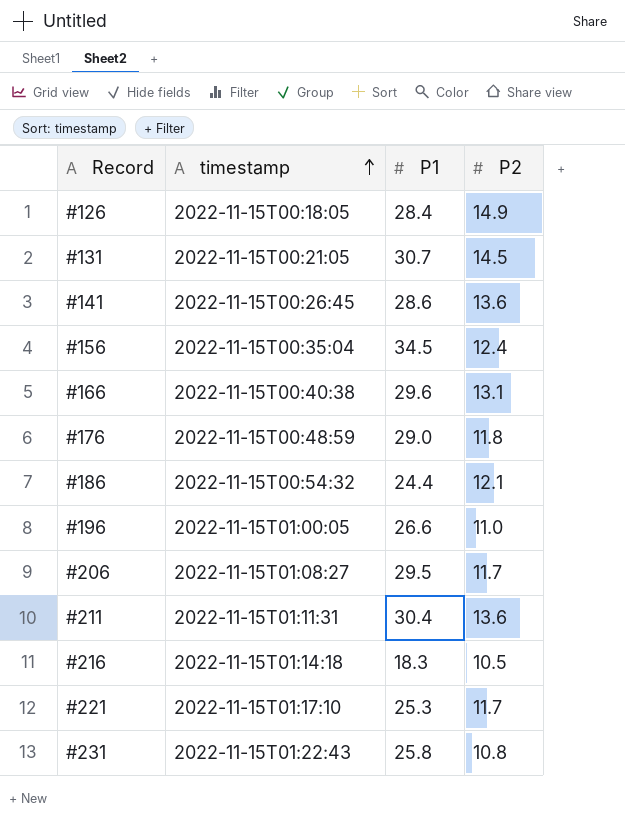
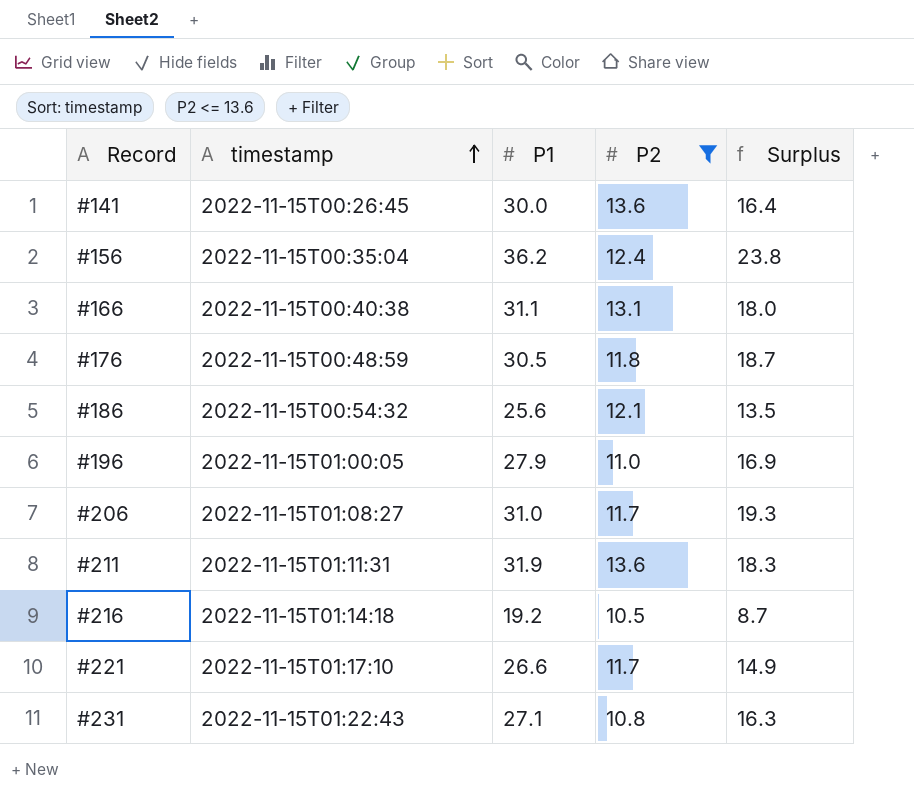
filter: none -> P2 <= 13.6
column Surplus | formula: none -> [P1] - [P2]
#141 | P1: 28.6 -> 30.0
#156 | P1: 34.5 -> 36.2
#166 | P1: 29.6 -> 31.1
#176 | P1: 29.0 -> 30.5
#186 | P1: 24.4 -> 25.6
#196 | P1: 26.6 -> 27.9
#206 | P1: 29.5 -> 31.0
#211 | P1: 30.4 -> 31.9
#216 | P1: 18.3 -> 19.2
#221 | P1: 25.3 -> 26.6
#231 | P1: 25.8 -> 27.1

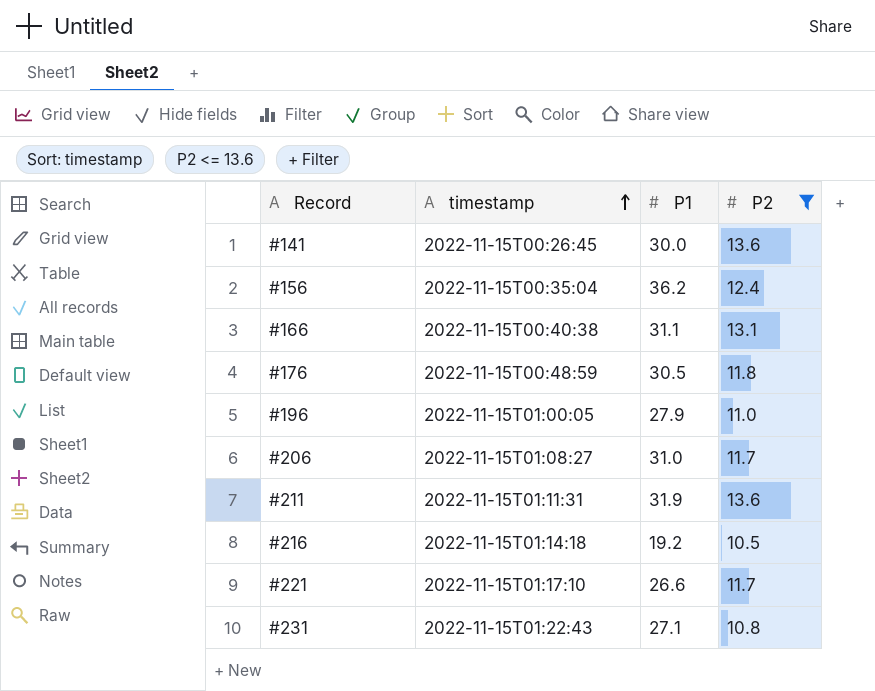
column Surplus | formula: [P1] - [P2] -> none
row #186: 2022-11-15T00:54:32 | 25.6 | 12.1 | 13.5 -> none

